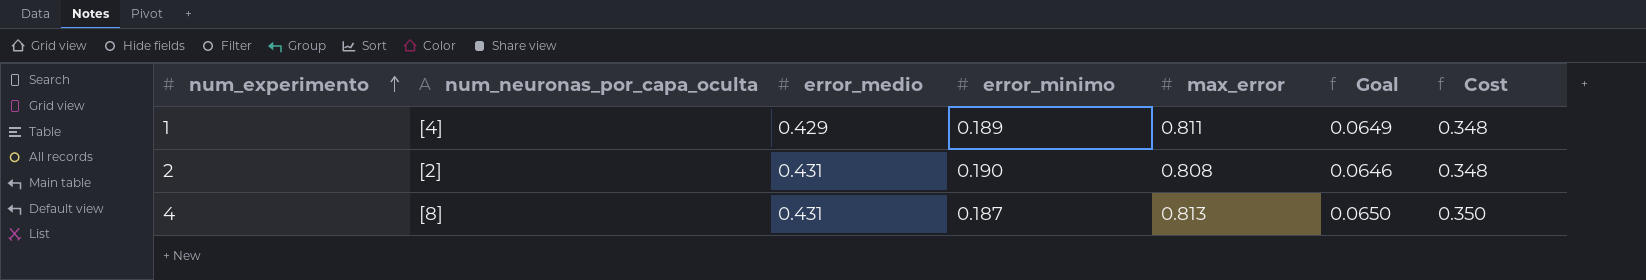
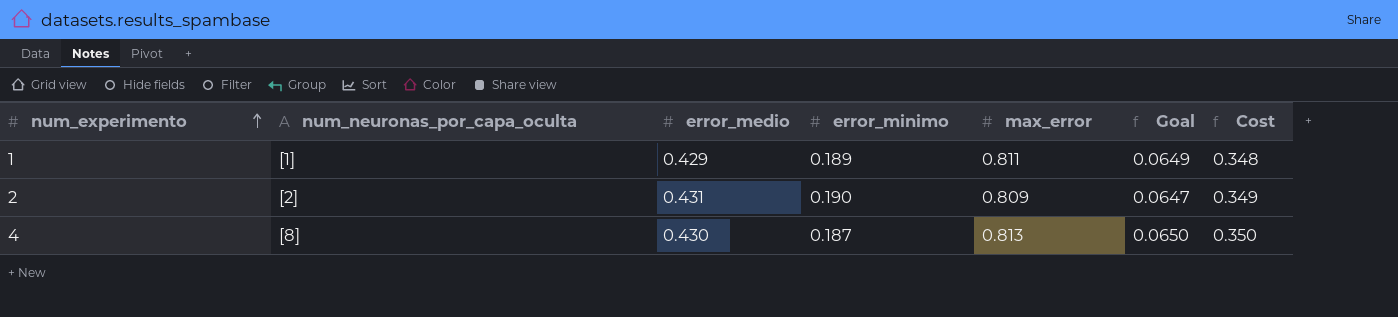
1 | num_neuronas_por_capa_oculta: [4] -> [1]
2 | max_error: 0.808 -> 0.809
2 | Goal: 0.0646 -> 0.0647
2 | Cost: 0.348 -> 0.349
4 | error_medio: 0.431 -> 0.430

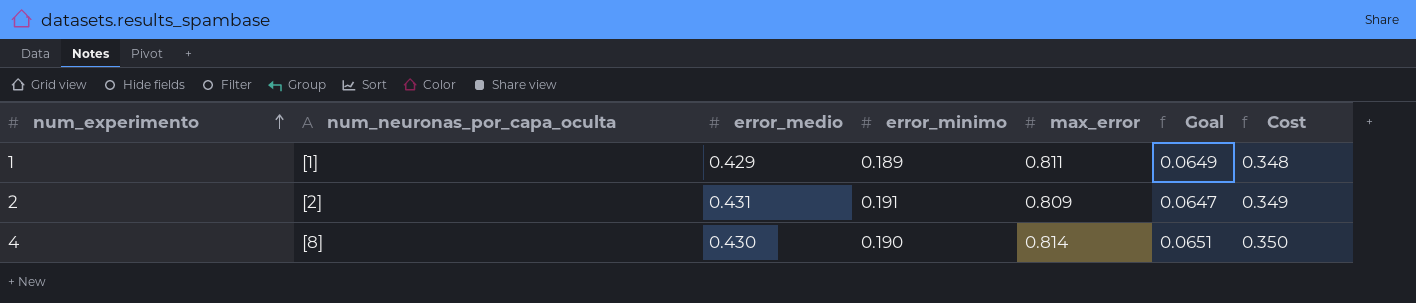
2 | error_minimo: 0.190 -> 0.191
4 | error_minimo: 0.187 -> 0.190
4 | max_error: 0.813 -> 0.814
4 | Goal: 0.0650 -> 0.0651

